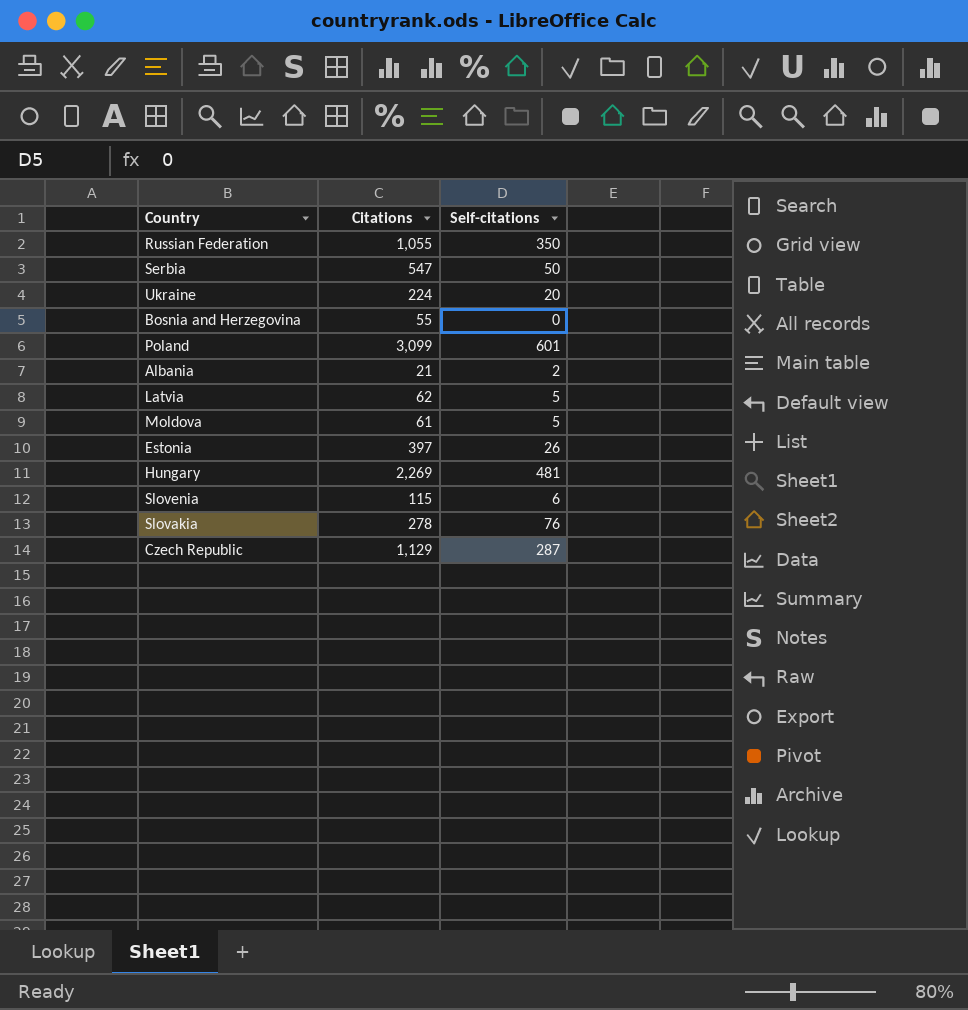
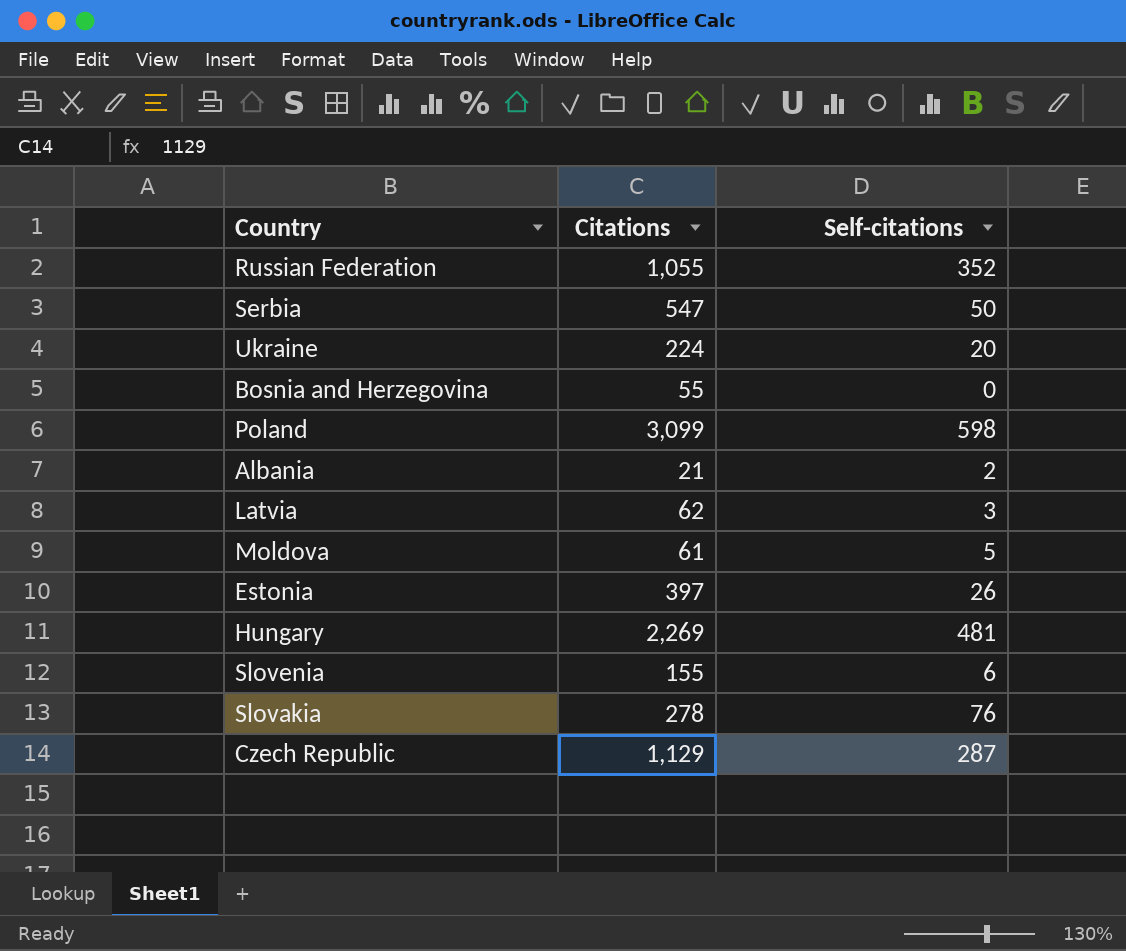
Russian Federation | Self-citations: 350 -> 352
Poland | Self-citations: 601 -> 598
Latvia | Self-citations: 5 -> 3
Slovenia | Citations: 115 -> 155

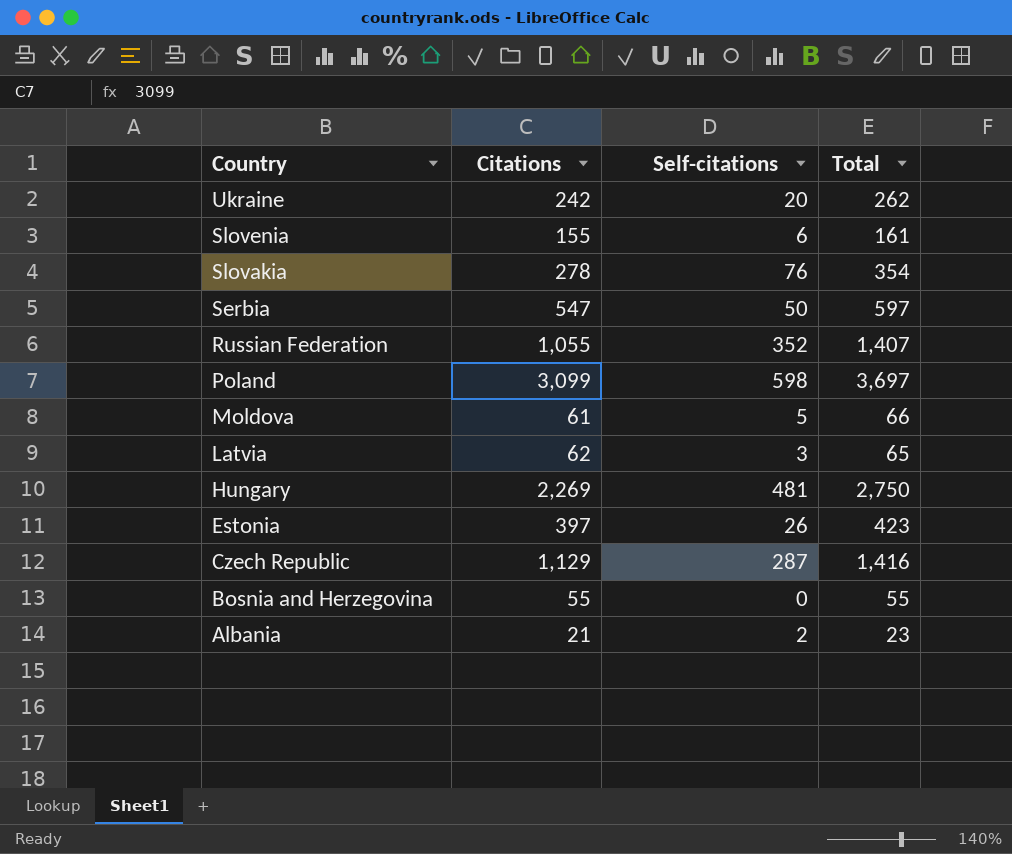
row order: none -> Country descending
column Total | formula: none -> [Citations] + [Self-citations]
Ukraine | Citations: 224 -> 242

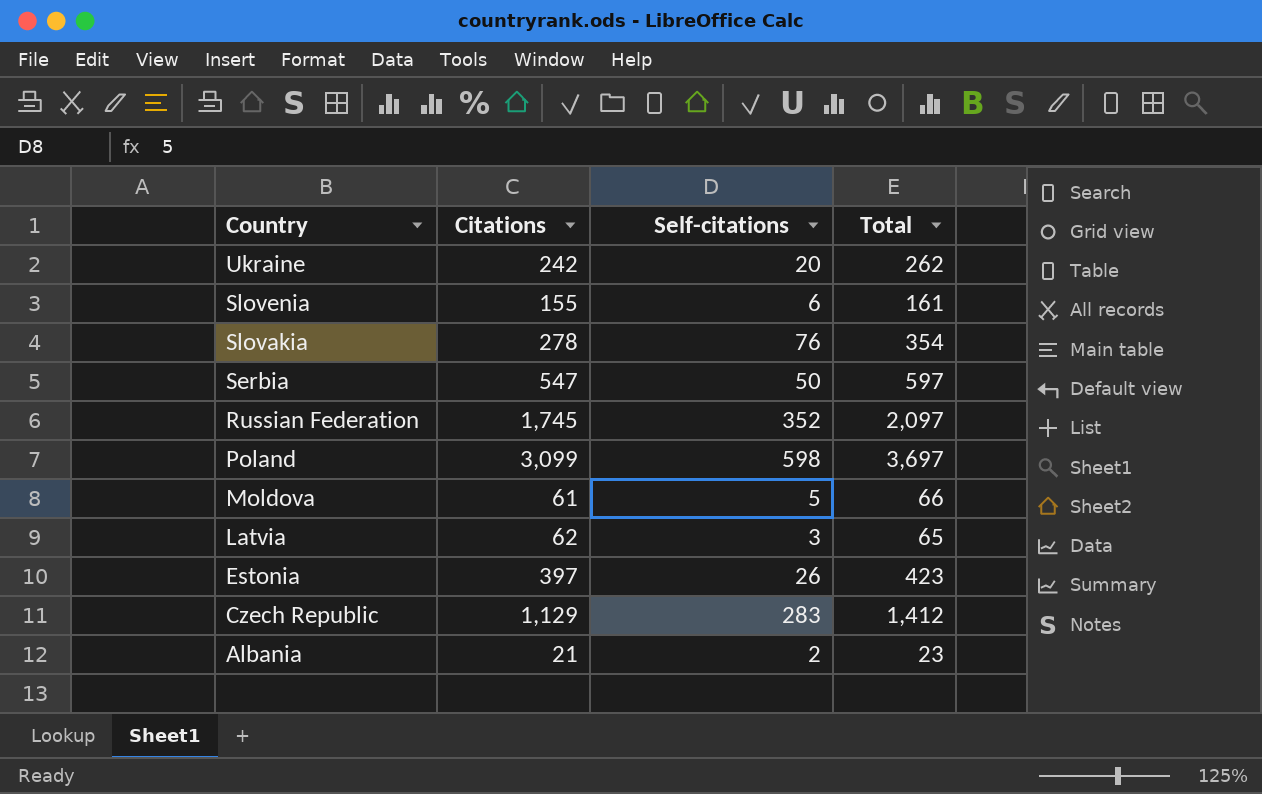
row Hungary: 2,269 | 481 | 2,750 -> none
row Bosnia and Herzegovina: 55 | 0 | 55 -> none
Russian Federation | Citations: 1,055 -> 1,745
Russian Federation | Total: 1,407 -> 2,097
Czech Republic | Self-citations: 287 -> 283
Czech Republic | Total: 1,416 -> 1,412

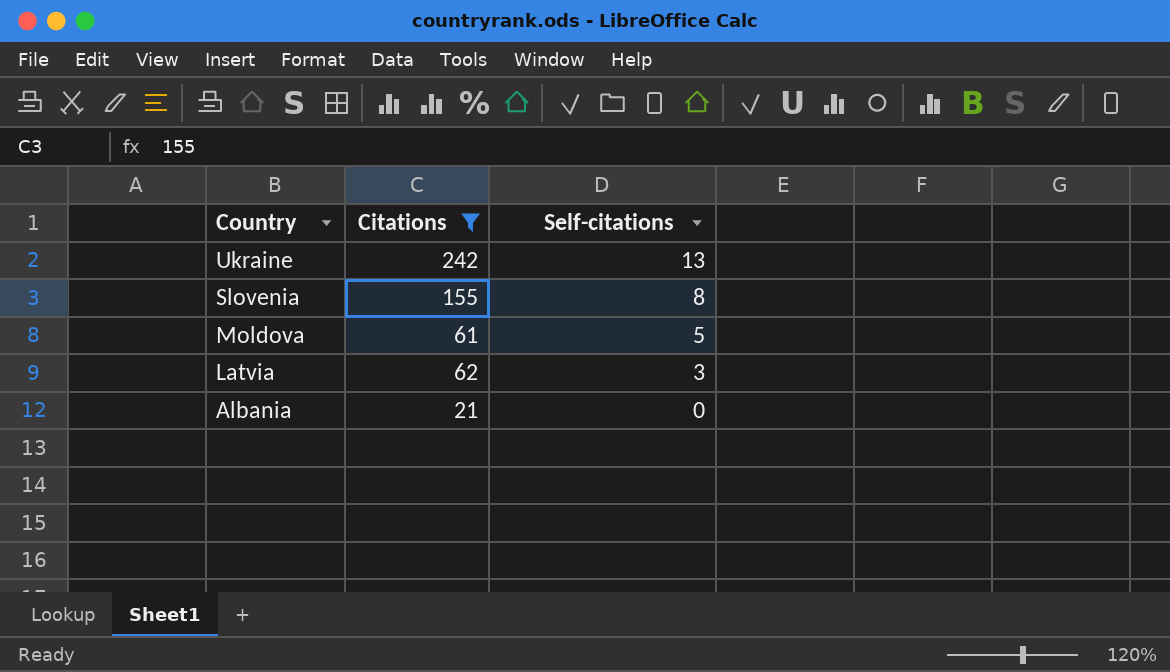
filter: none -> Citations <= 242
column Total | formula: [Citations] + [Self-citations] -> none
Ukraine | Self-citations: 20 -> 13
Slovenia | Self-citations: 6 -> 8
Albania | Self-citations: 2 -> 0

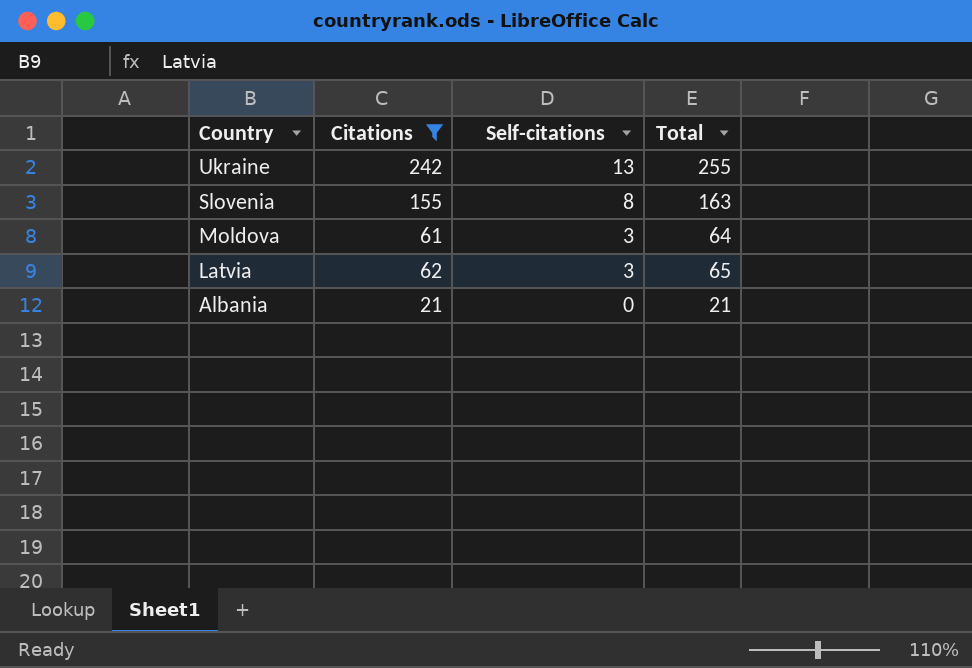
column Total | formula: none -> [Citations] + [Self-citations]
Moldova | Self-citations: 5 -> 3

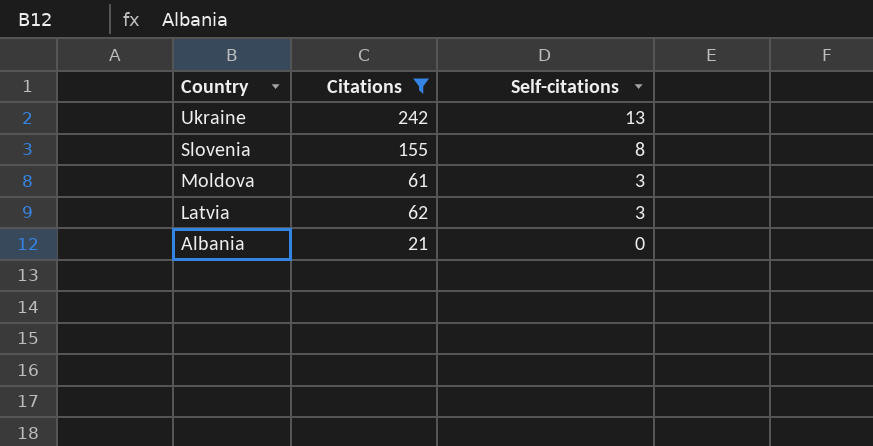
column Total | formula: [Citations] + [Self-citations] -> none

